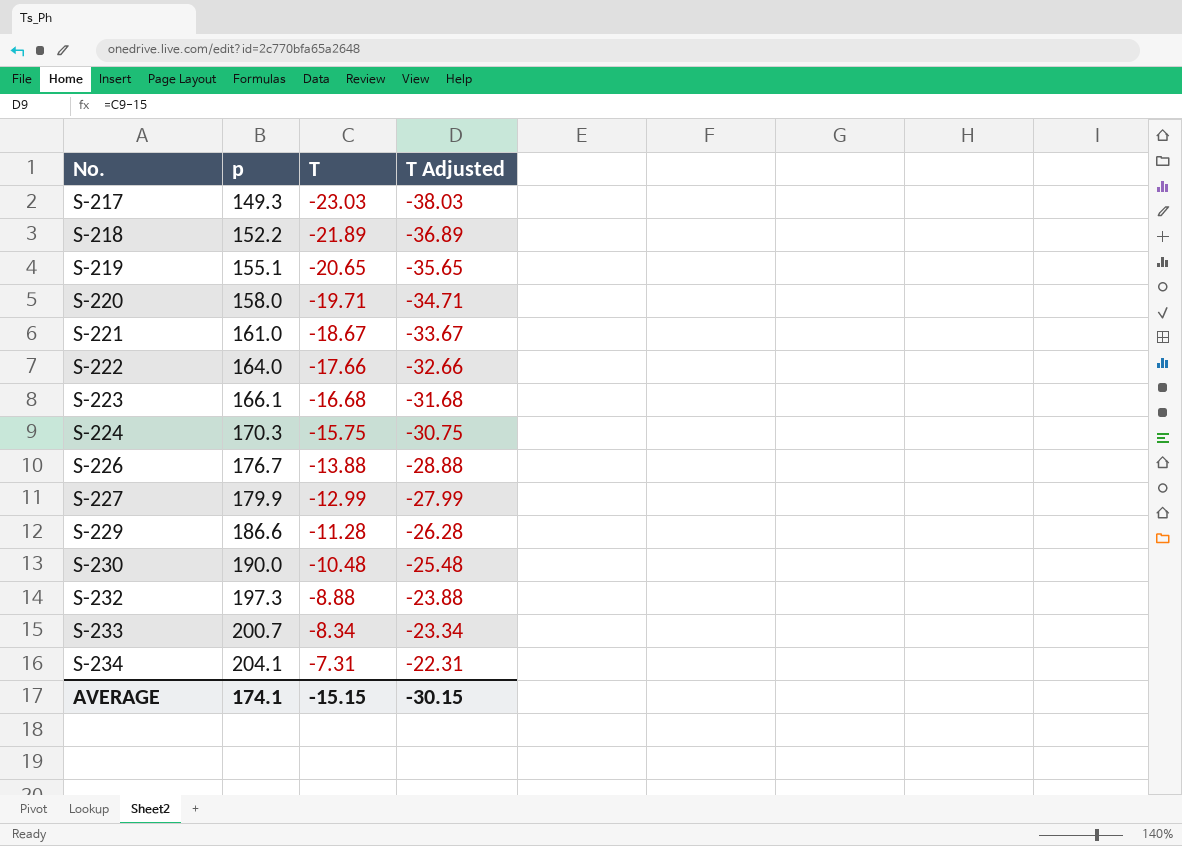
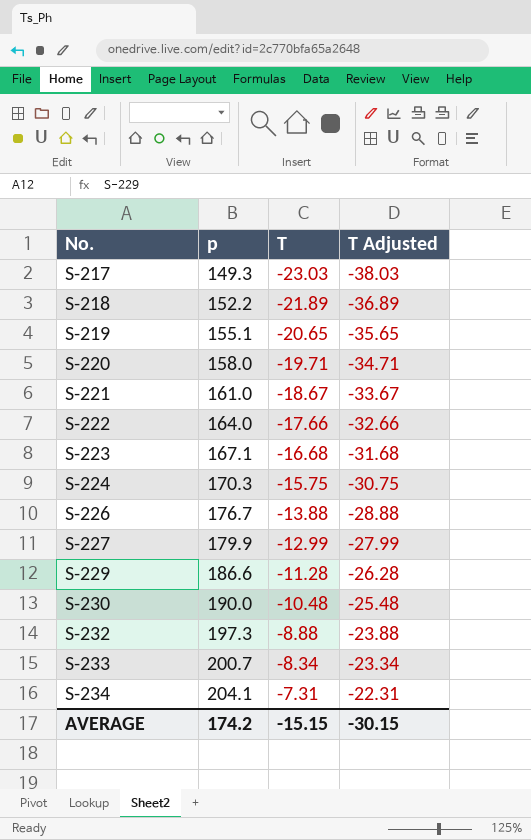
S-223 | p: 166.1 -> 167.1
AVERAGE | p: 174.1 -> 174.2

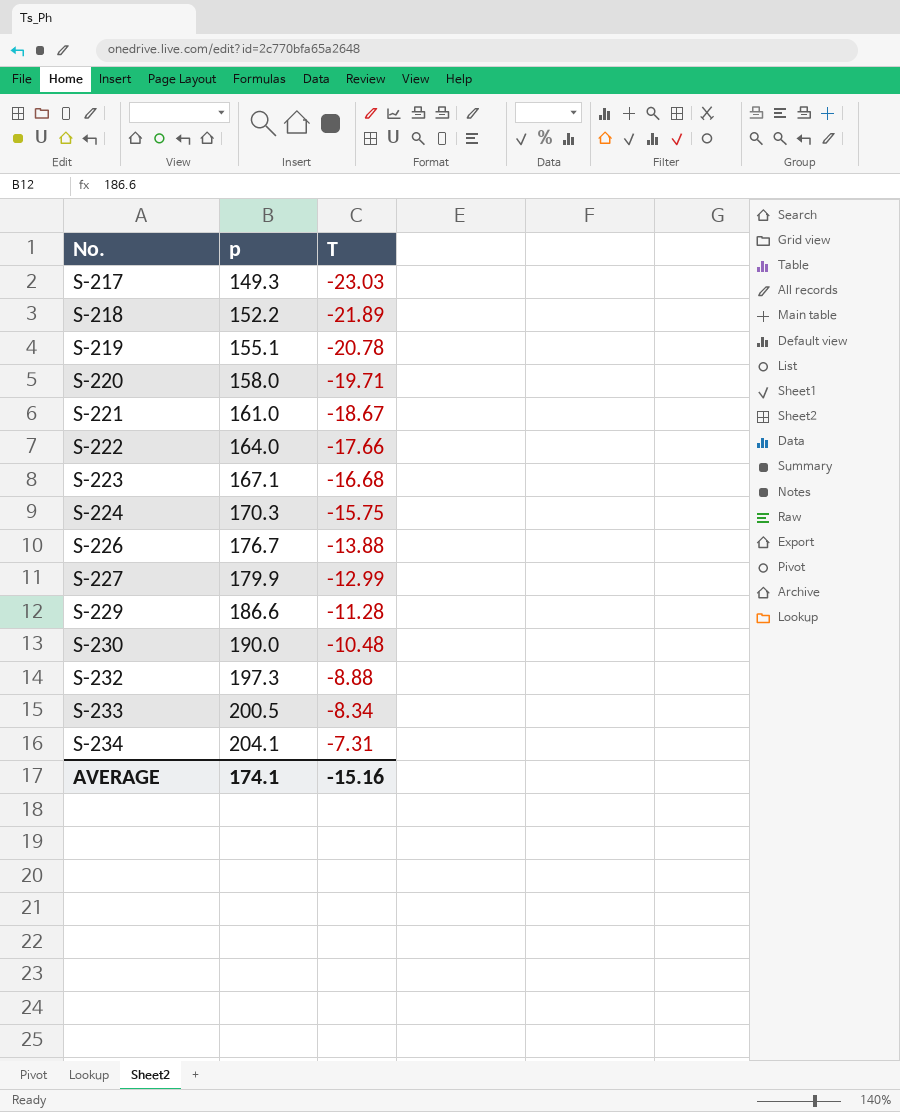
column T Adjusted | formula: [T] - 15 -> none
S-219 | T: -20.65 -> -20.78
S-233 | p: 200.7 -> 200.5
AVERAGE | p: 174.2 -> 174.1
AVERAGE | T: -15.15 -> -15.16

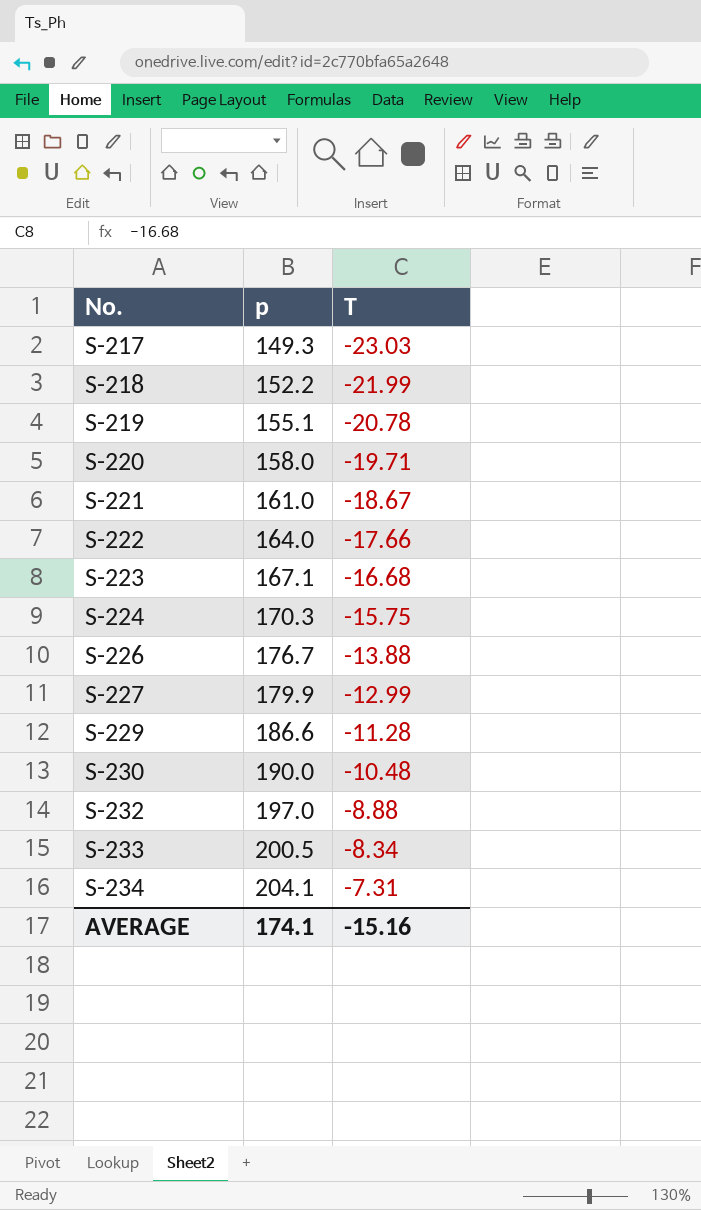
S-218 | T: -21.89 -> -21.99
S-232 | p: 197.3 -> 197.0

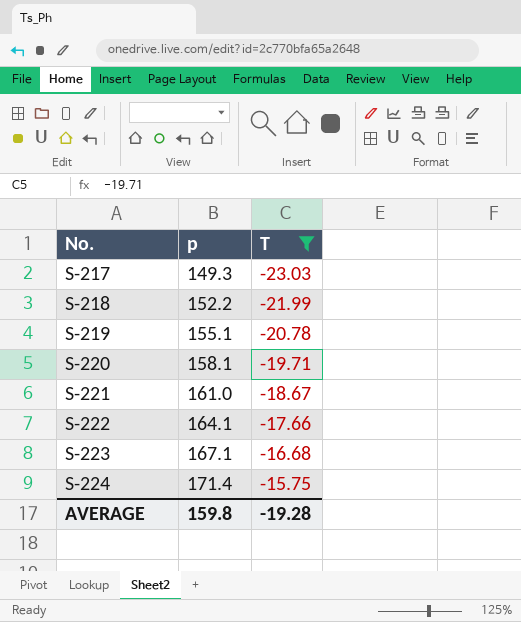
filter: none -> T <= -15.75
S-220 | p: 158.0 -> 158.1
S-222 | p: 164.0 -> 164.1
S-224 | p: 170.3 -> 171.4
AVERAGE | p: 174.1 -> 159.8
AVERAGE | T: -15.16 -> -19.28

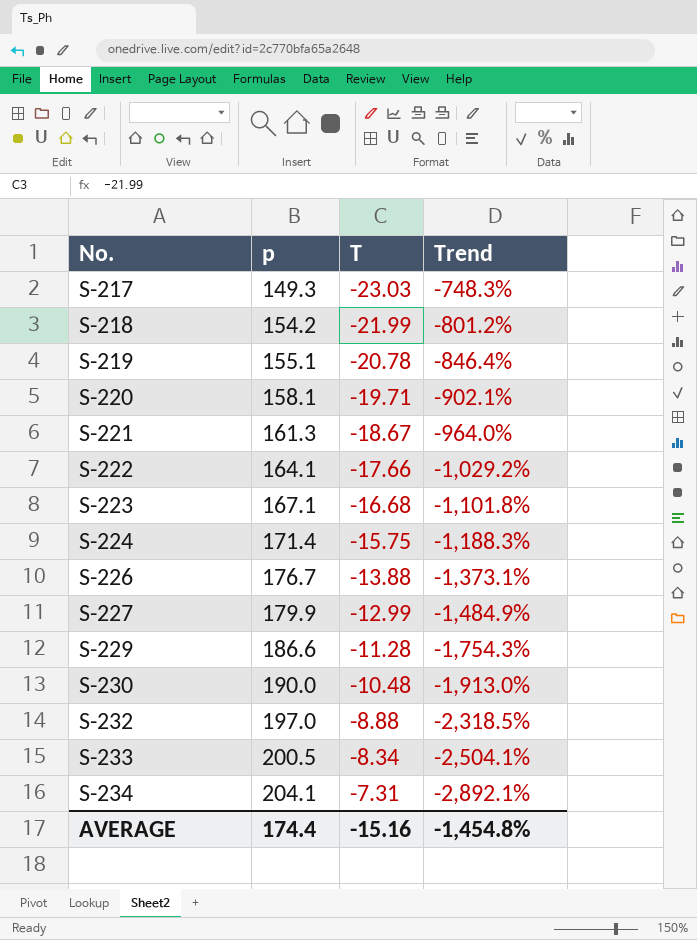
filter: T <= -15.75 -> none
column Trend | formula: none -> ([p] - [T]) / [T]
S-218 | p: 152.2 -> 154.2
S-221 | p: 161.0 -> 161.3
AVERAGE | p: 159.8 -> 174.4
AVERAGE | T: -19.28 -> -15.16

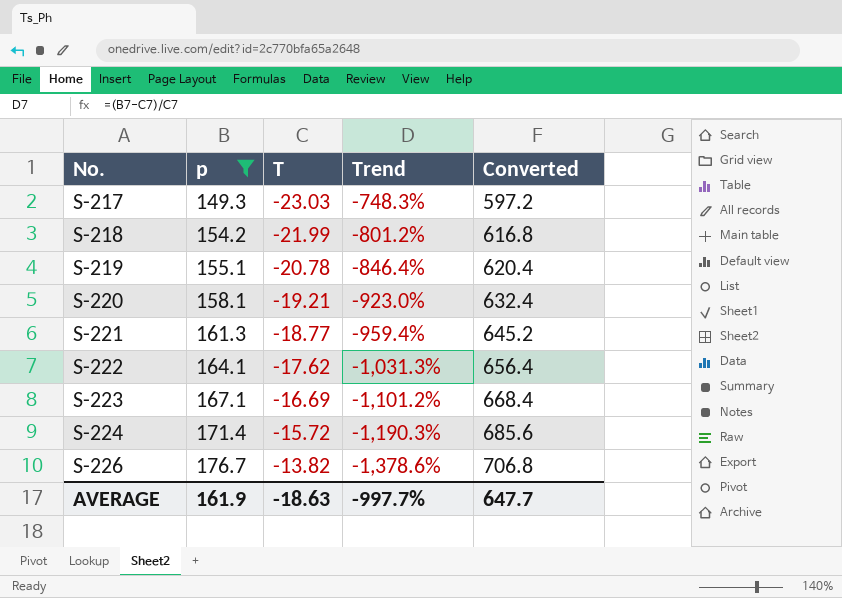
filter: none -> p <= 176.7
column Converted | formula: none -> [p] * 4
S-220 | T: -19.71 -> -19.21
S-220 | Trend: -902.1% -> -923.0%
S-221 | T: -18.67 -> -18.77
S-221 | Trend: -964.0% -> -959.4%
S-222 | T: -17.66 -> -17.62
S-222 | Trend: -1,029.2% -> -1,031.3%
S-223 | T: -16.68 -> -16.69
S-223 | Trend: -1,101.8% -> -1,101.2%
S-224 | T: -15.75 -> -15.72
S-224 | Trend: -1,188.3% -> -1,190.3%
S-226 | T: -13.88 -> -13.82
S-226 | Trend: -1,373.1% -> -1,378.6%
AVERAGE | p: 174.4 -> 161.9
AVERAGE | T: -15.16 -> -18.63
AVERAGE | Trend: -1,454.8% -> -997.7%

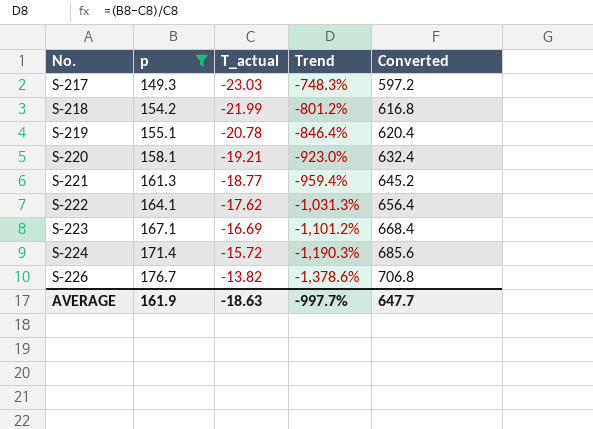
column name: T -> T_actual

